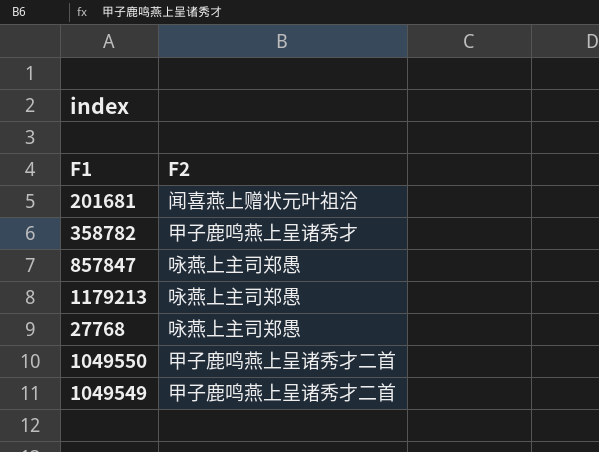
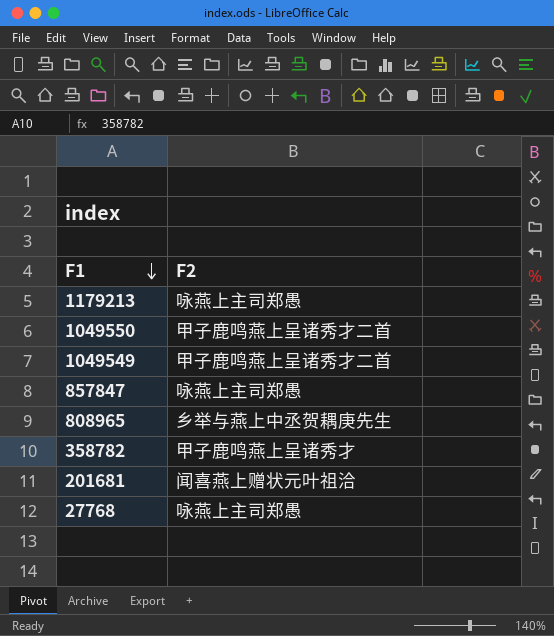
row order: none -> F1 descending
row 808965: none -> 乡举与燕上中丞贺耦庚先生

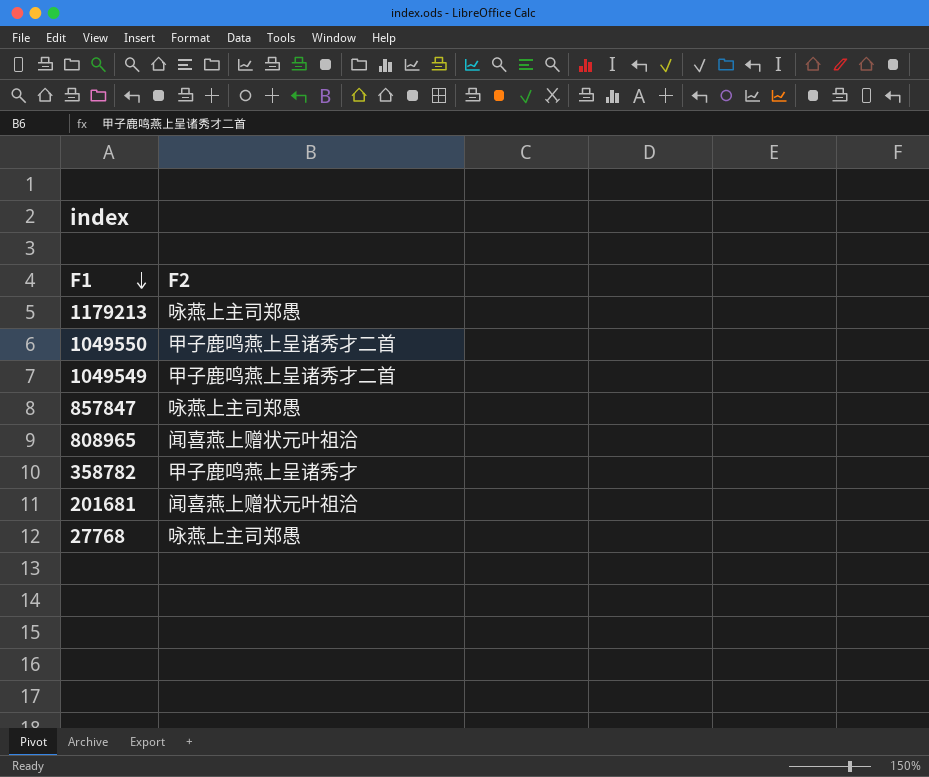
808965 | F2: 乡举与燕上中丞贺耦庚先生 -> 闻喜燕上赠状元叶祖洽

